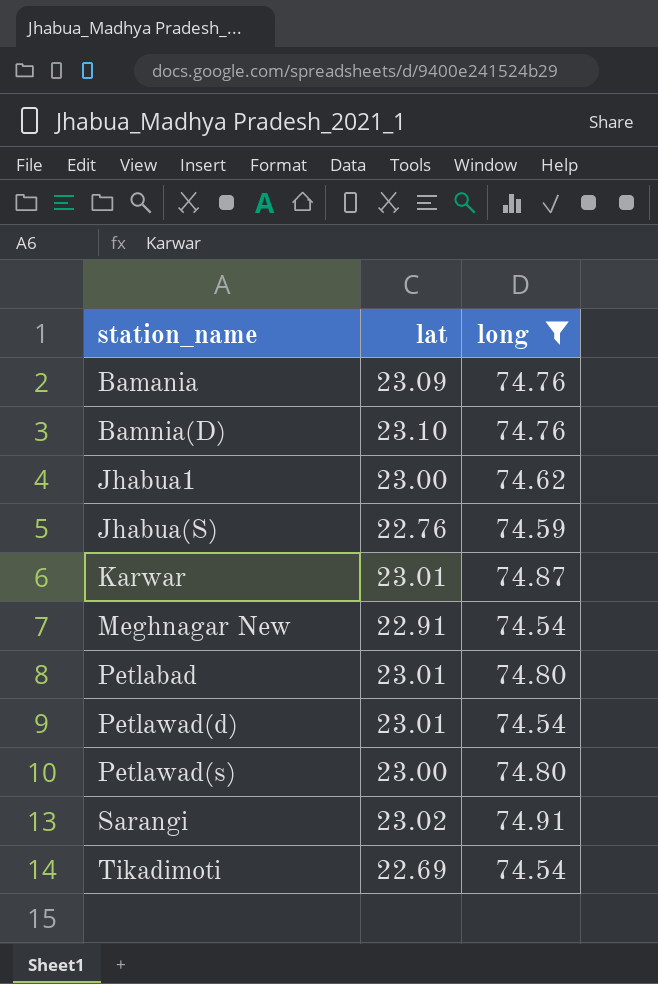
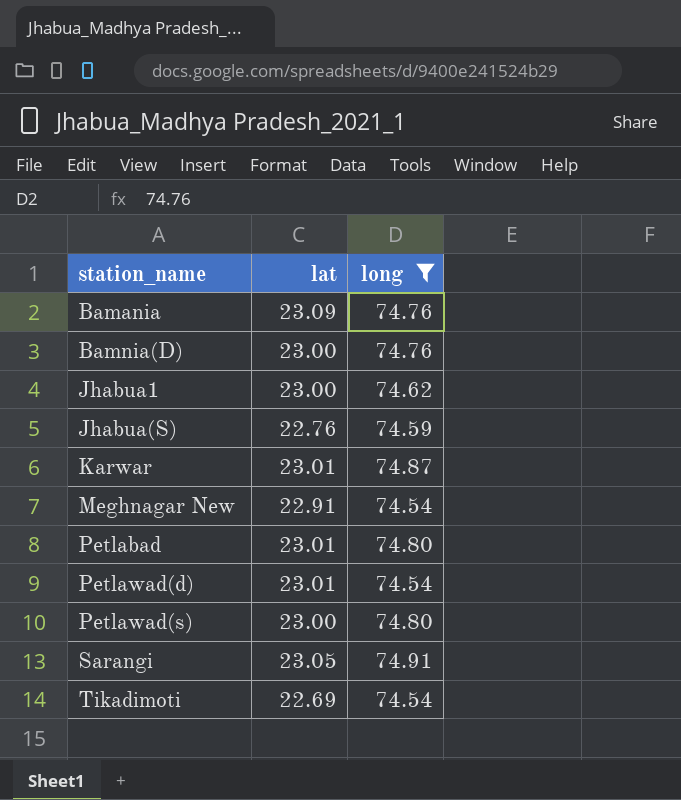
Bamnia(D) | lat: 23.10 -> 23.00
Sarangi | lat: 23.02 -> 23.05

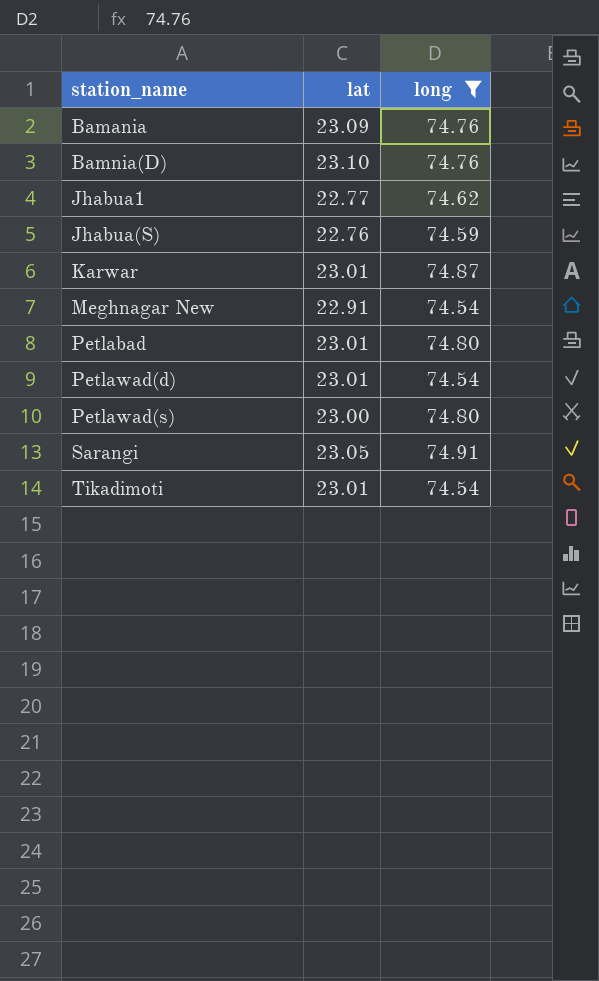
Bamnia(D) | lat: 23.00 -> 23.10
Jhabua1 | lat: 23.00 -> 22.77
Tikadimoti | lat: 22.69 -> 23.01

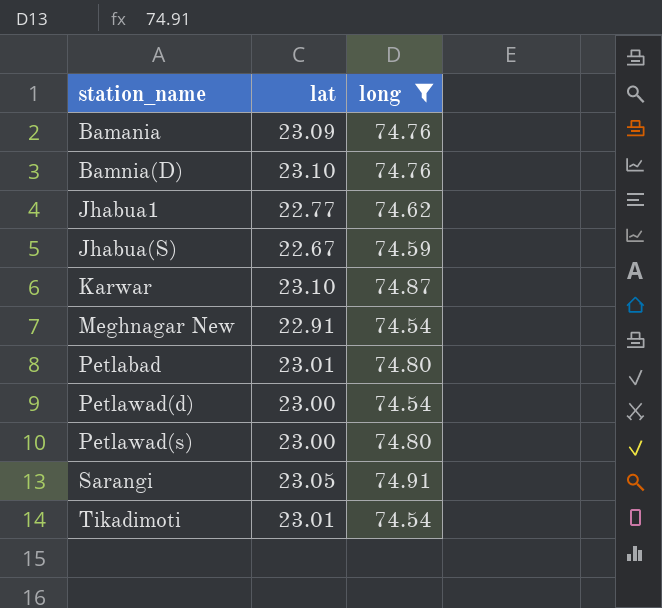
Jhabua(S) | lat: 22.76 -> 22.67
Karwar | lat: 23.01 -> 23.10
Petlawad(d) | lat: 23.01 -> 23.00

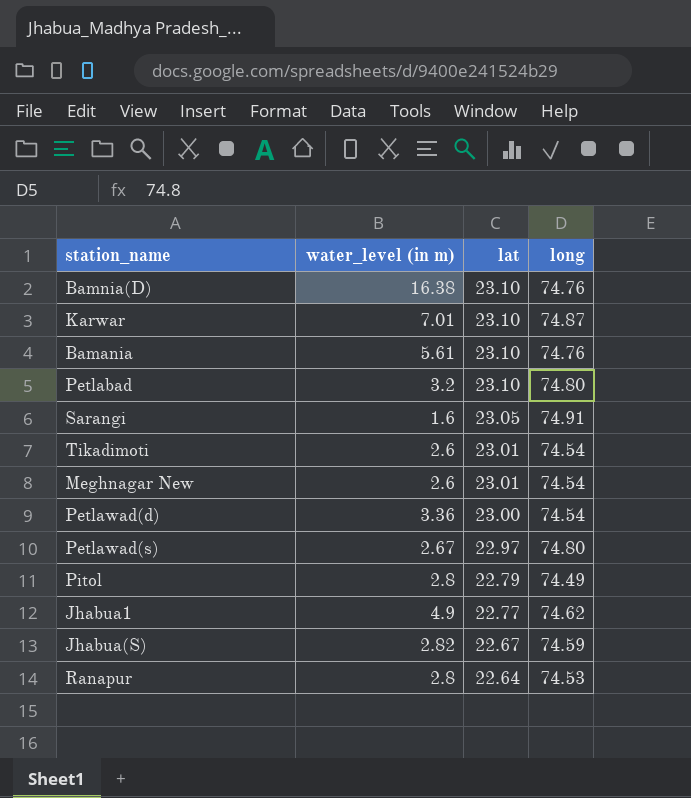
filter: long >= 74.54 -> none
row order: station_name ascending -> lat descending
column water_level (in m) | position: none -> 2
Bamania | lat: 23.09 -> 23.10
Petlabad | lat: 23.01 -> 23.10
Meghnagar New | lat: 22.91 -> 23.01
Petlawad(s) | lat: 23.00 -> 22.97

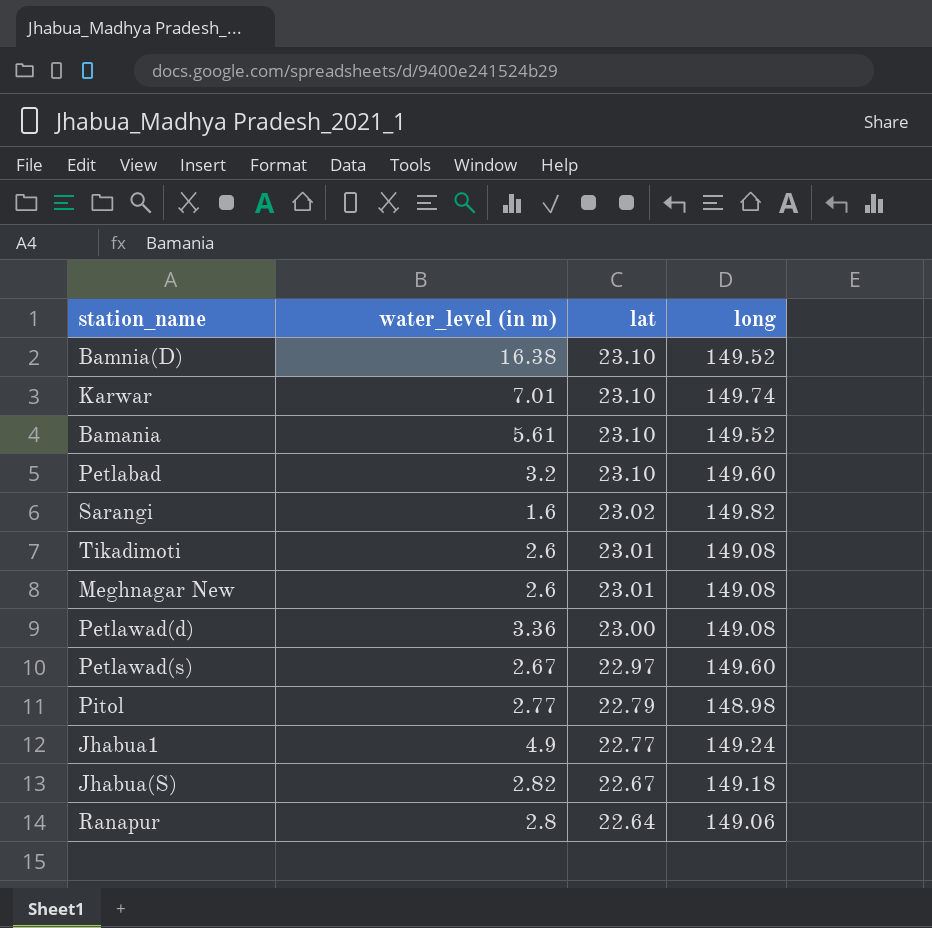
Bamnia(D) | long: 74.76 -> 149.52
Karwar | long: 74.87 -> 149.74
Bamania | long: 74.76 -> 149.52
Petlabad | long: 74.80 -> 149.60
Sarangi | lat: 23.05 -> 23.02
Sarangi | long: 74.91 -> 149.82
Tikadimoti | long: 74.54 -> 149.08
Meghnagar New | long: 74.54 -> 149.08
Petlawad(d) | long: 74.54 -> 149.08
Petlawad(s) | long: 74.80 -> 149.60
Pitol | water_level (in m): 2.8 -> 2.77
Pitol | long: 74.49 -> 148.98
Jhabua1 | long: 74.62 -> 149.24
Jhabua(S) | long: 74.59 -> 149.18
Ranapur | long: 74.53 -> 149.06

